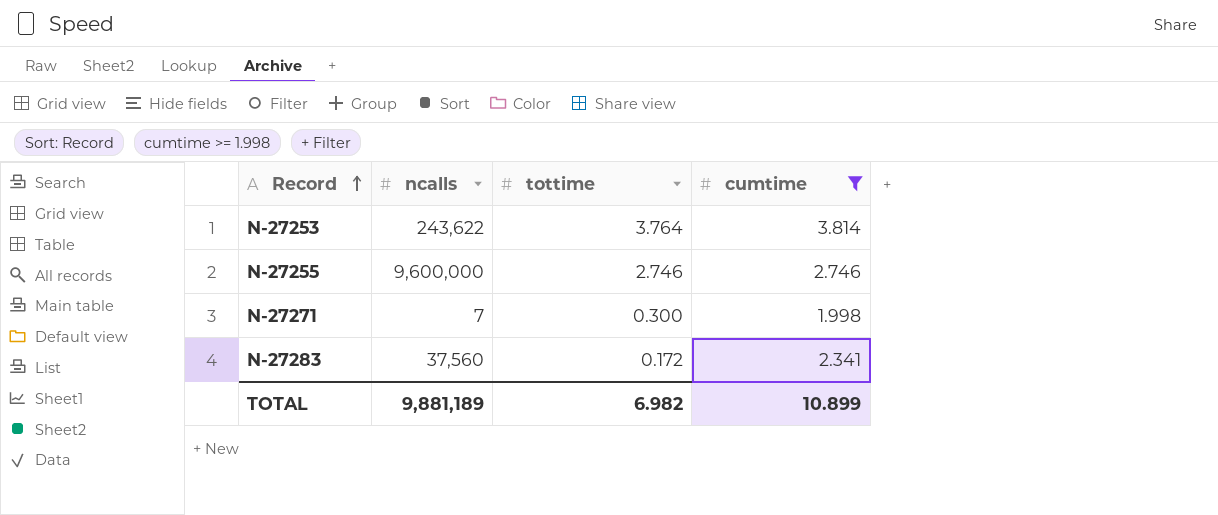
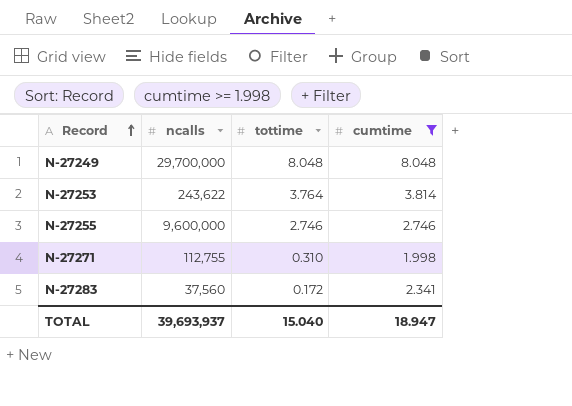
row N-27249: none -> 29,700,000 | 8.048 | 8.048
N-27271 | ncalls: 7 -> 112,755
N-27271 | tottime: 0.300 -> 0.310
TOTAL | ncalls: 9,881,189 -> 39,693,937
TOTAL | tottime: 6.982 -> 15.040
TOTAL | cumtime: 10.899 -> 18.947

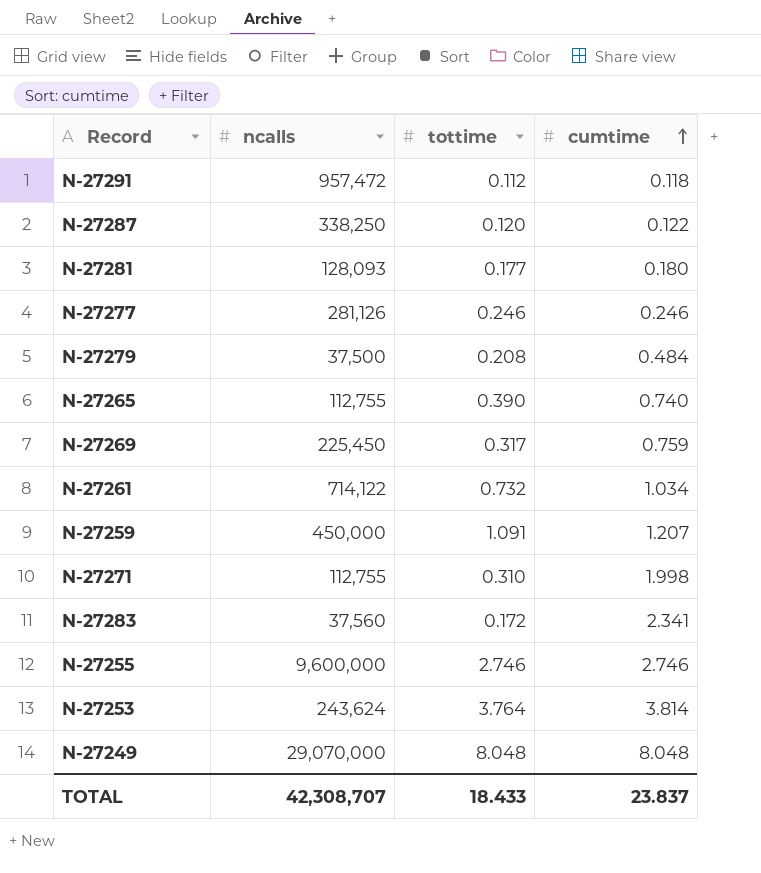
filter: cumtime >= 1.998 -> none
row order: Record ascending -> cumtime ascending
N-27253 | ncalls: 243,622 -> 243,624
N-27249 | ncalls: 29,700,000 -> 29,070,000
TOTAL | ncalls: 39,693,937 -> 42,308,707
TOTAL | tottime: 15.040 -> 18.433
TOTAL | cumtime: 18.947 -> 23.837

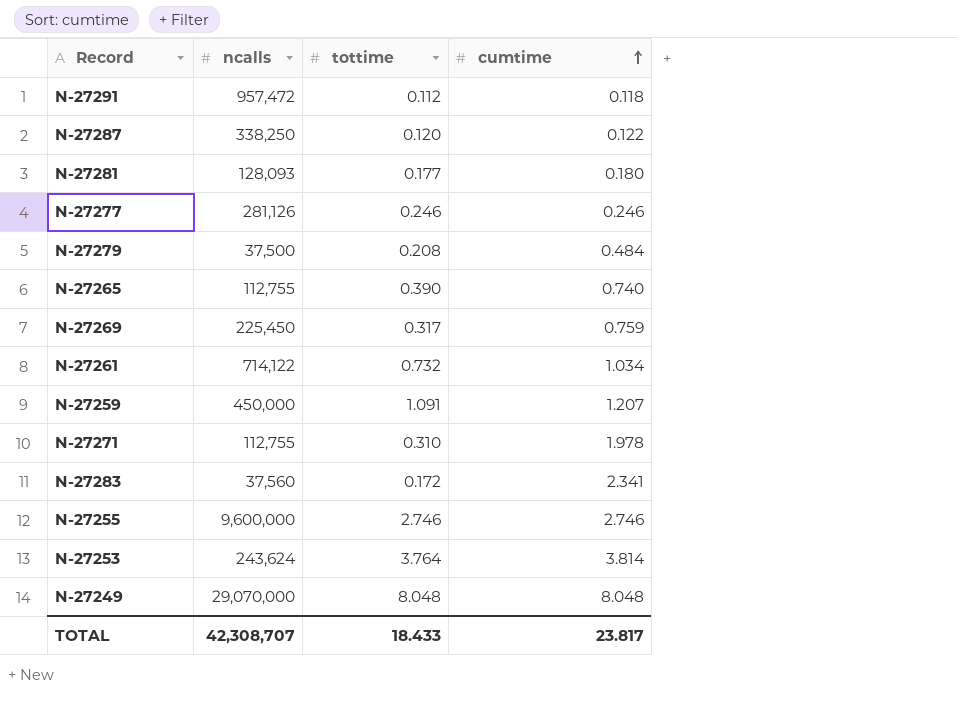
N-27271 | cumtime: 1.998 -> 1.978
TOTAL | cumtime: 23.837 -> 23.817

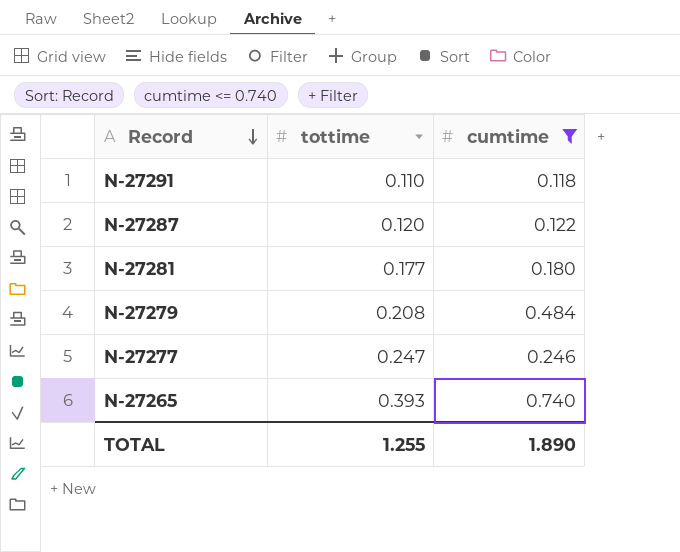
filter: none -> cumtime <= 0.740
row order: cumtime ascending -> Record descending
column ncalls | position: 2 -> none
N-27291 | tottime: 0.112 -> 0.110
N-27277 | tottime: 0.246 -> 0.247
N-27265 | tottime: 0.390 -> 0.393
TOTAL | tottime: 18.433 -> 1.255
TOTAL | cumtime: 23.817 -> 1.890

